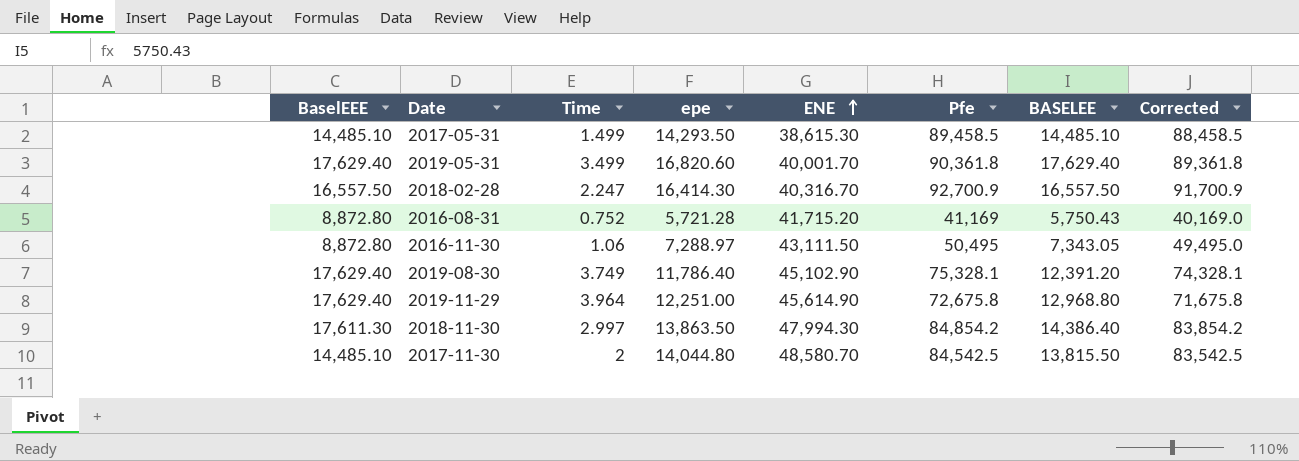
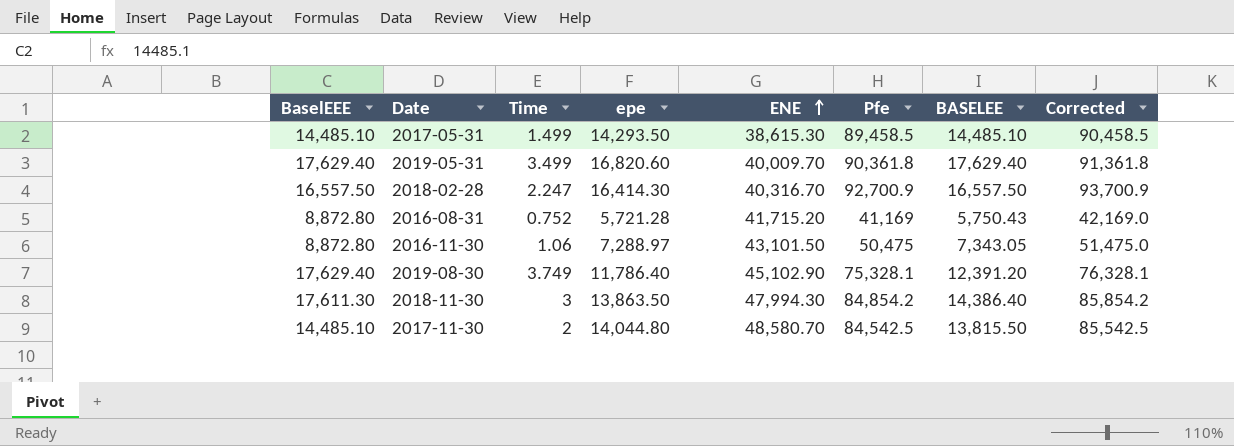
column Corrected | formula: [Pfe] - 1000 -> [Pfe] + 1000
row 2019-11-29: 17,629.40 | 3.964 | 12,251.00 | 45,614.90 | 72,675.8 | 12,968.80 | 71,675.8 -> none
2019-05-31 | ENE: 40,001.70 -> 40,009.70
2016-11-30 | ENE: 43,111.50 -> 43,101.50
2016-11-30 | Pfe: 50,495 -> 50,475
2018-11-30 | Time: 2.997 -> 3

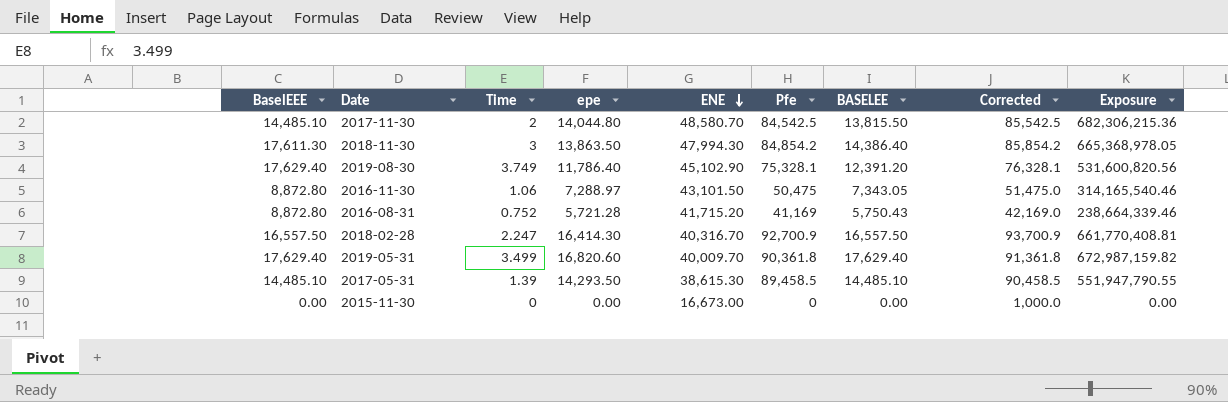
row order: ENE ascending -> ENE descending
column Exposure | formula: none -> [epe] * [ENE]
2017-05-31 | Time: 1.499 -> 1.39
row 2015-11-30: none -> 0.00 | 0 | 0.00 | 16,673.00 | 0 | 0.00 | 1,000.0 | 0.00

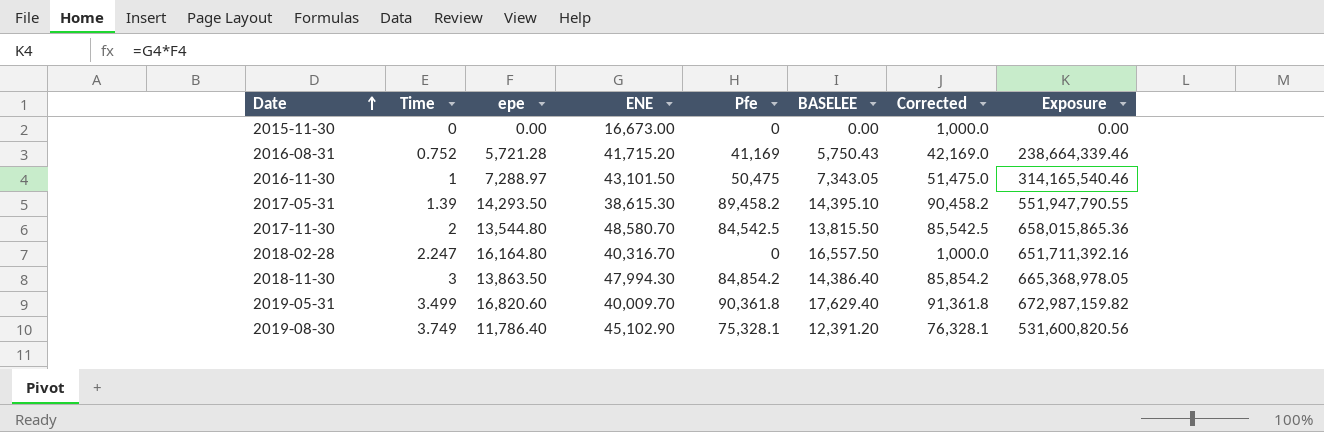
row order: ENE descending -> Date ascending
column BaselEEE | position: 1 -> none
2016-11-30 | Time: 1.06 -> 1
2017-05-31 | Pfe: 89,458.5 -> 89,458.2
2017-05-31 | BASELEE: 14,485.10 -> 14,395.10
2017-05-31 | Corrected: 90,458.5 -> 90,458.2
2017-11-30 | epe: 14,044.80 -> 13,544.80
2017-11-30 | Exposure: 682,306,215.36 -> 658,015,865.36
2018-02-28 | epe: 16,414.30 -> 16,164.80
2018-02-28 | Pfe: 92,700.9 -> 0
2018-02-28 | Corrected: 93,700.9 -> 1,000.0
2018-02-28 | Exposure: 661,770,408.81 -> 651,711,392.16

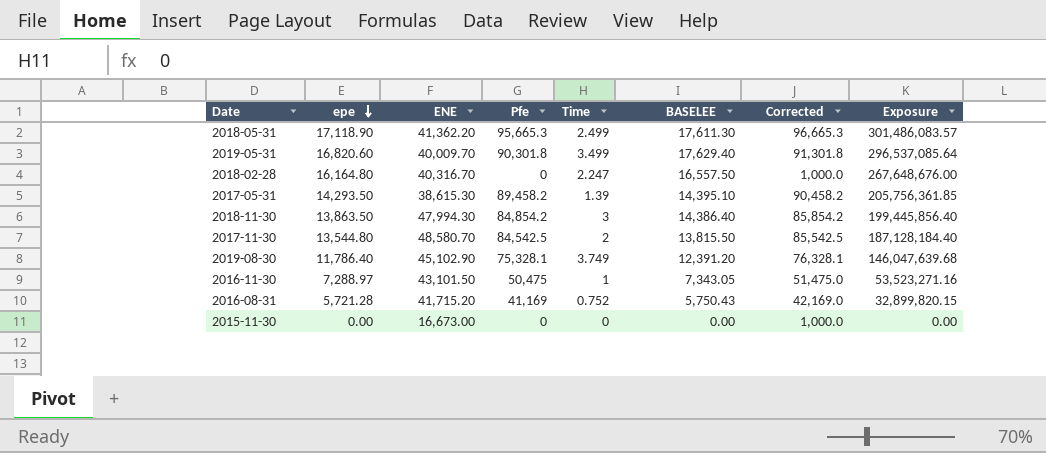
row order: Date ascending -> epe descending
column Time | position: 2 -> 5
column Exposure | formula: [epe] * [ENE] -> [epe] * [BASELEE]
row 2018-05-31: none -> 17,118.90 | 41,362.20 | 95,665.3 | 2.499 | 17,611.30 | 96,665.3 | 301,486,083.57
2019-05-31 | Pfe: 90,361.8 -> 90,301.8
2019-05-31 | Corrected: 91,361.8 -> 91,301.8

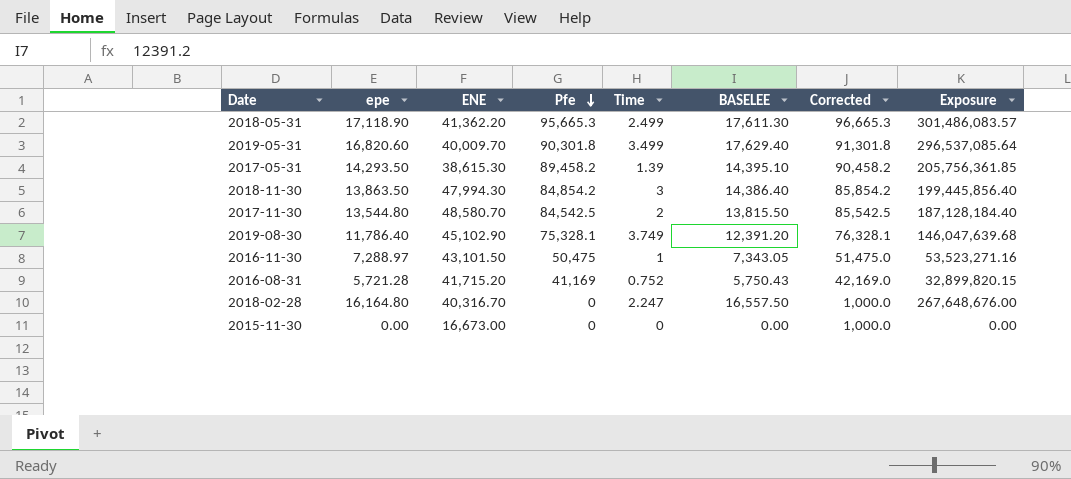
row order: epe descending -> Pfe descending

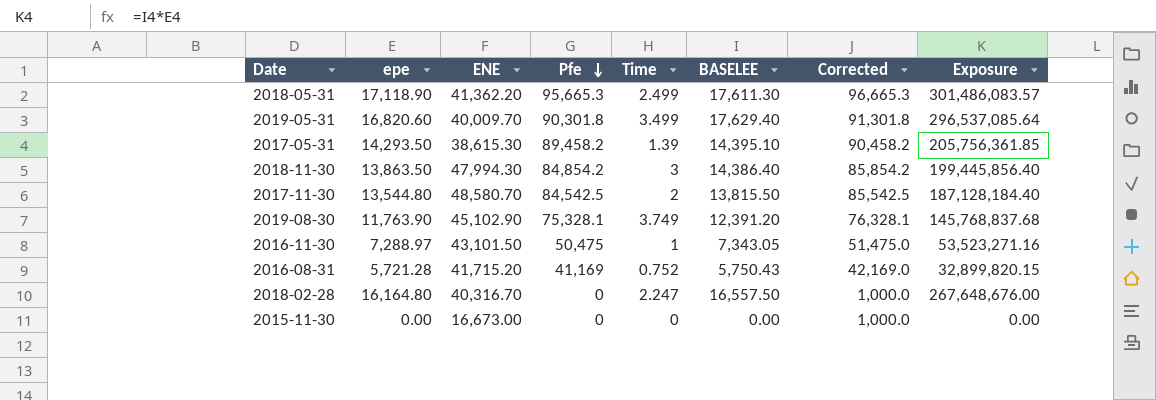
2019-08-30 | epe: 11,786.40 -> 11,763.90
2019-08-30 | Exposure: 146,047,639.68 -> 145,768,837.68

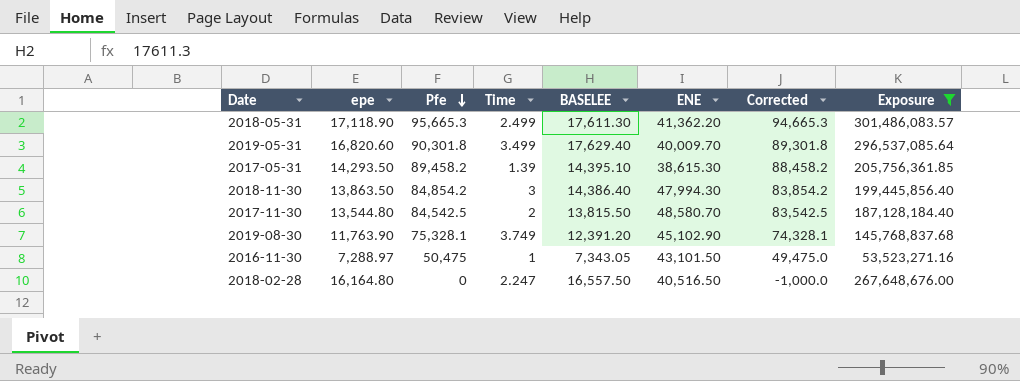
filter: none -> Exposure >= 53,523,271.16
column ENE | position: 3 -> 6
column Corrected | formula: [Pfe] + 1000 -> [Pfe] - 1000
2018-02-28 | ENE: 40,316.70 -> 40,516.50

